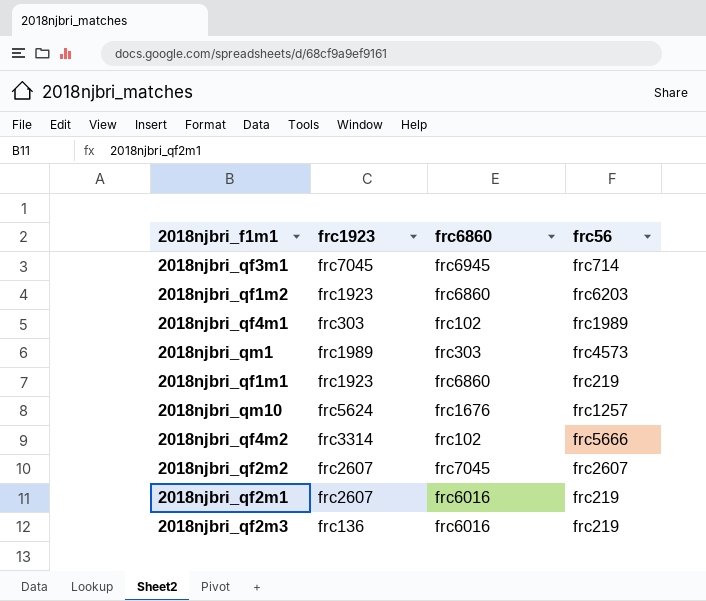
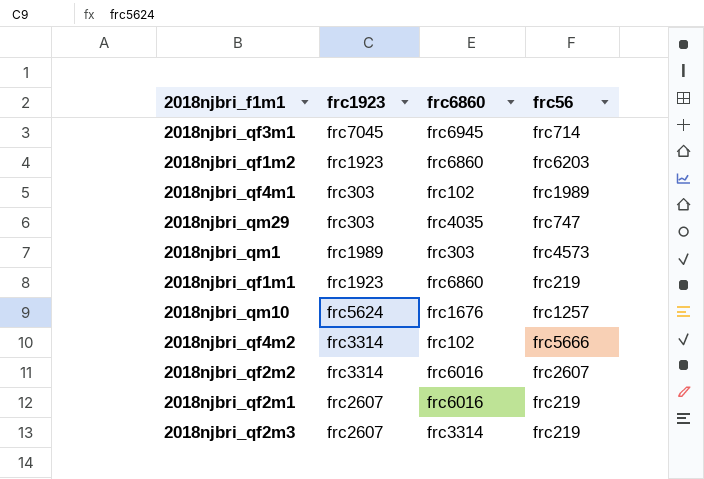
row 2018njbri_qm29: none -> frc303 | frc4035 | frc747
2018njbri_qf2m2 | frc1923: frc2607 -> frc3314
2018njbri_qf2m2 | frc6860: frc7045 -> frc6016
2018njbri_qf2m3 | frc1923: frc136 -> frc2607
2018njbri_qf2m3 | frc6860: frc6016 -> frc3314

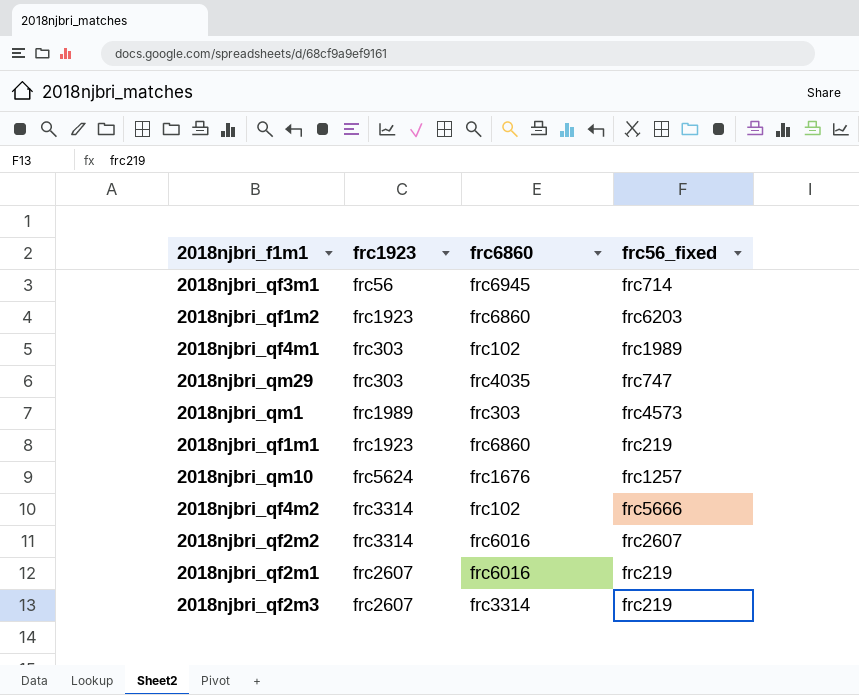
column name: frc56 -> frc56_fixed
2018njbri_qf3m1 | frc1923: frc7045 -> frc56

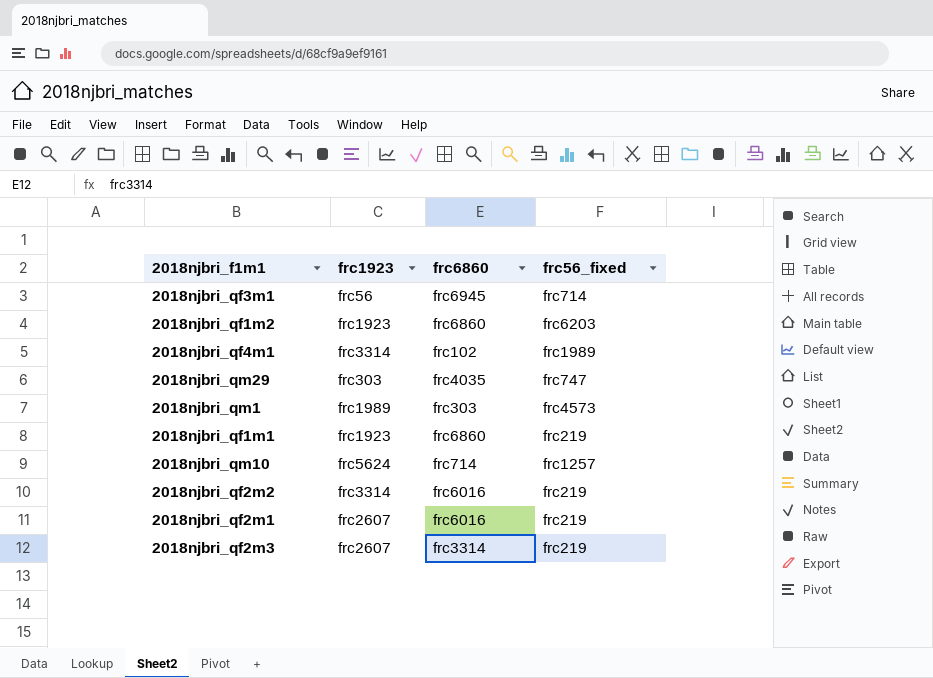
row 2018njbri_qf4m2: frc3314 | frc102 | frc5666 -> none
2018njbri_qf4m1 | frc1923: frc303 -> frc3314
2018njbri_qm10 | frc6860: frc1676 -> frc714
2018njbri_qf2m2 | frc56_fixed: frc2607 -> frc219

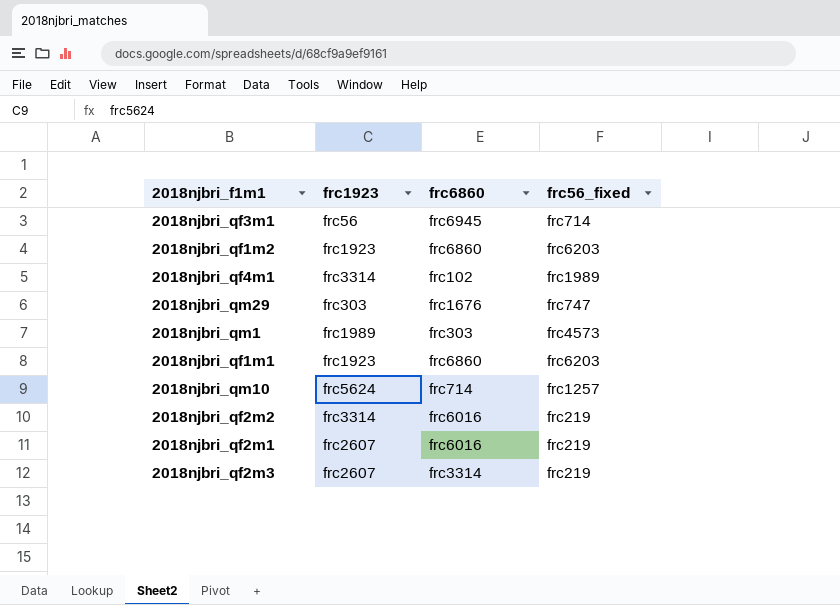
2018njbri_qm29 | frc6860: frc4035 -> frc1676
2018njbri_qf1m1 | frc56_fixed: frc219 -> frc6203

